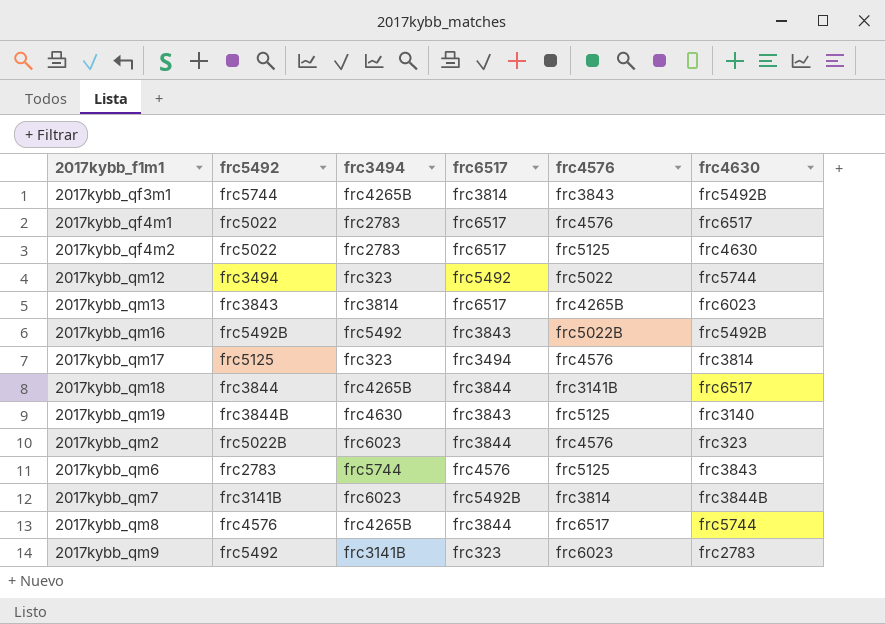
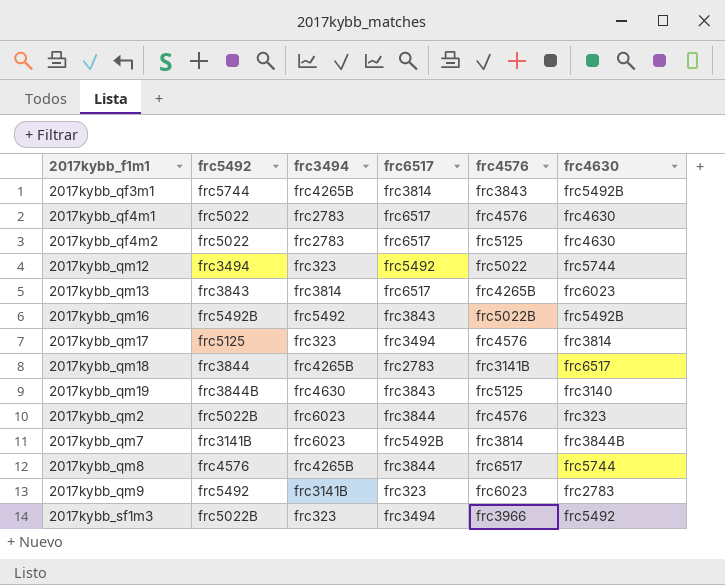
row 2017kybb_qm6: frc2783 | frc5744 | frc4576 | frc5125 | frc3843 -> none
2017kybb_qf4m1 | frc4630: frc6517 -> frc4630
2017kybb_qm18 | frc6517: frc3844 -> frc2783
row 2017kybb_sf1m3: none -> frc5022B | frc323 | frc3494 | frc3966 | frc5492

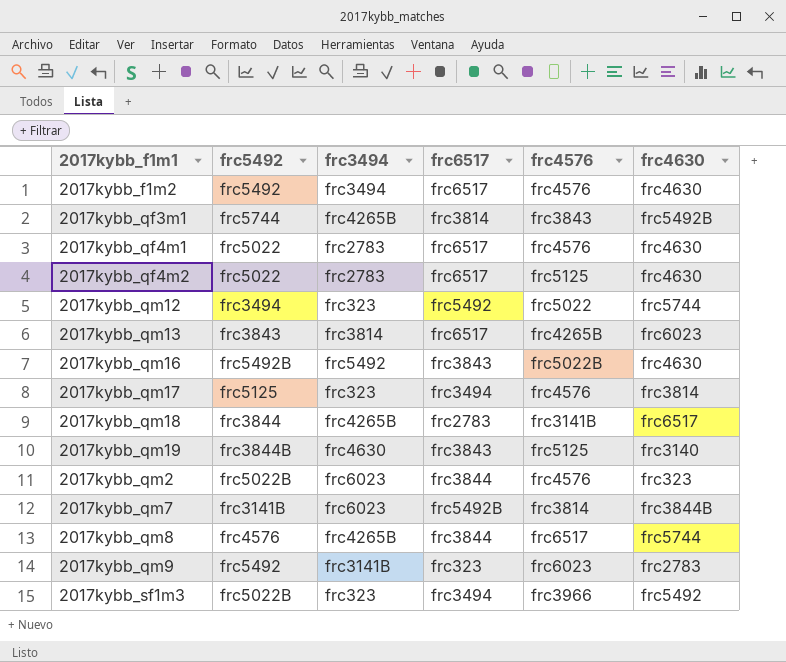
row 2017kybb_f1m2: none -> frc5492 | frc3494 | frc6517 | frc4576 | frc4630
2017kybb_qm16 | frc4630: frc5492B -> frc4630

